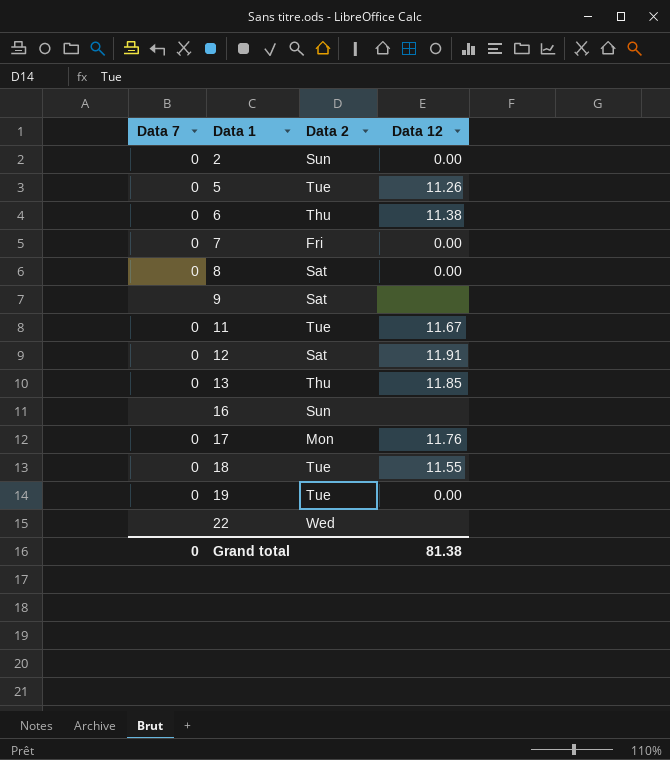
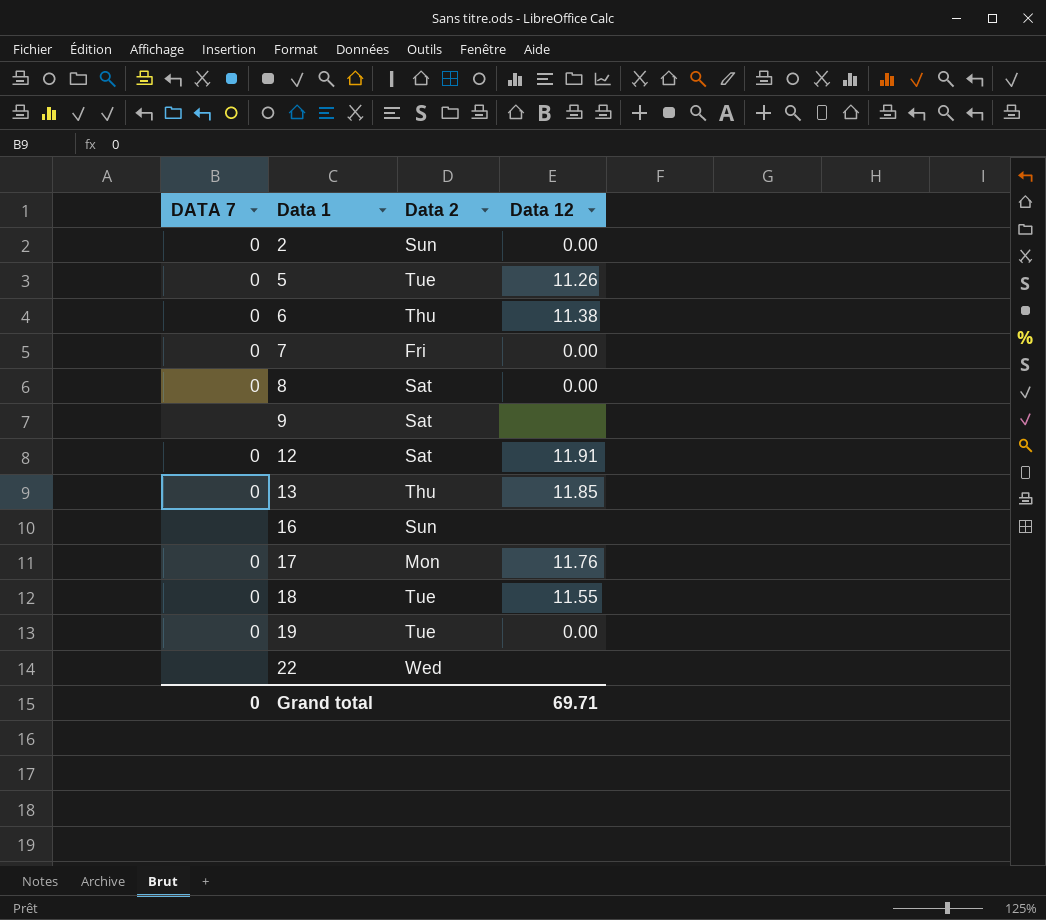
column name: Data 7 -> DATA 7
row 11: 0 | Tue | 11.67 -> none
Grand total | Data 12: 81.38 -> 69.71

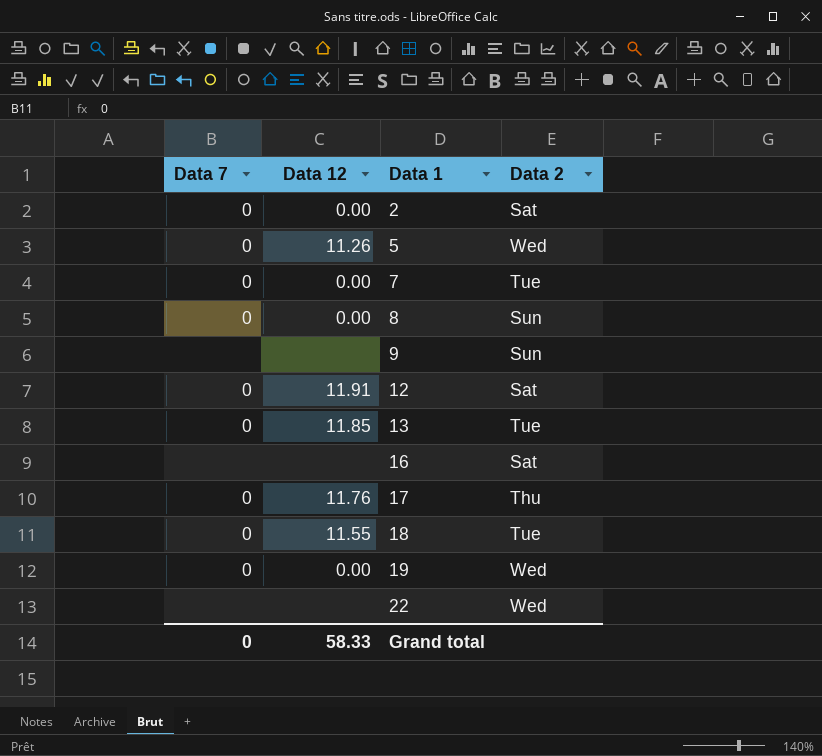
column name: DATA 7 -> Data 7
column Data 12 | position: 4 -> 2
row 6: 0 | Thu | 11.38 -> none
2 | Data 2: Sun -> Sat
5 | Data 2: Tue -> Wed
7 | Data 2: Fri -> Tue
8 | Data 2: Sat -> Sun
9 | Data 2: Sat -> Sun
13 | Data 2: Thu -> Tue
16 | Data 2: Sun -> Sat
17 | Data 2: Mon -> Thu
19 | Data 2: Tue -> Wed
Grand total | Data 12: 69.71 -> 58.33

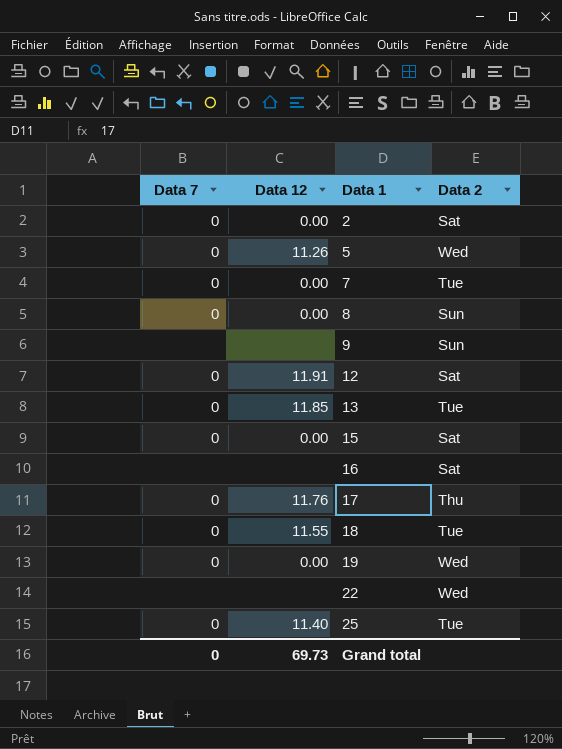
row 15: none -> 0 | 0.00 | Sat
row 25: none -> 0 | 11.40 | Tue
Grand total | Data 12: 58.33 -> 69.73

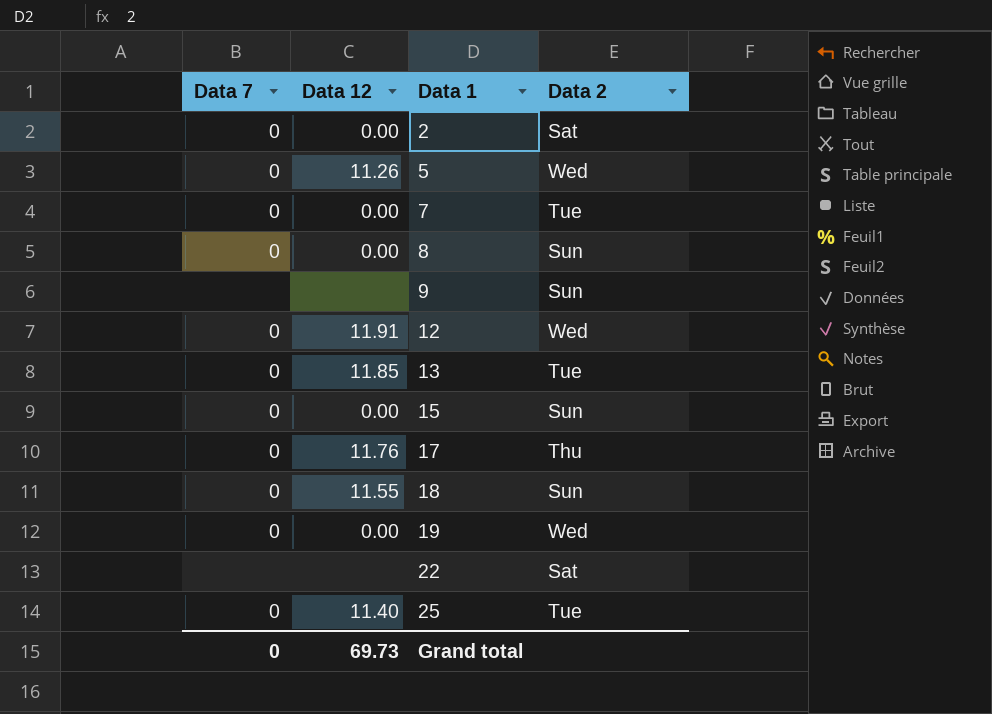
row 16: none | none | Sat -> none
12 | Data 2: Sat -> Wed
15 | Data 2: Sat -> Sun
18 | Data 2: Tue -> Sun
22 | Data 2: Wed -> Sat

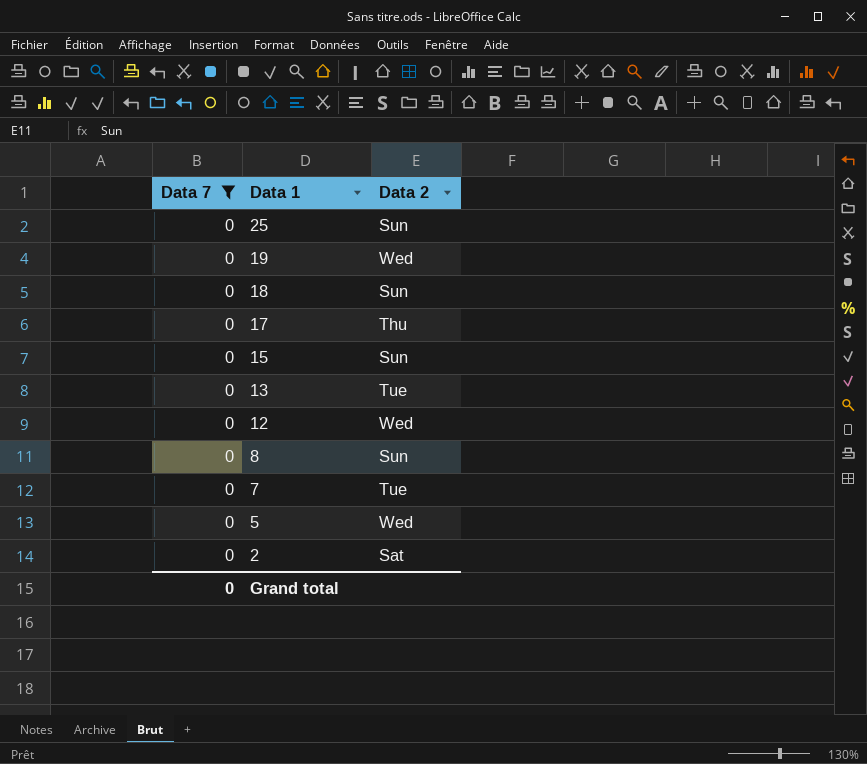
filter: none -> Data 7 = 0
row order: Data 1 ascending -> Data 1 descending
column Data 12 | position: 2 -> none
25 | Data 2: Tue -> Sun

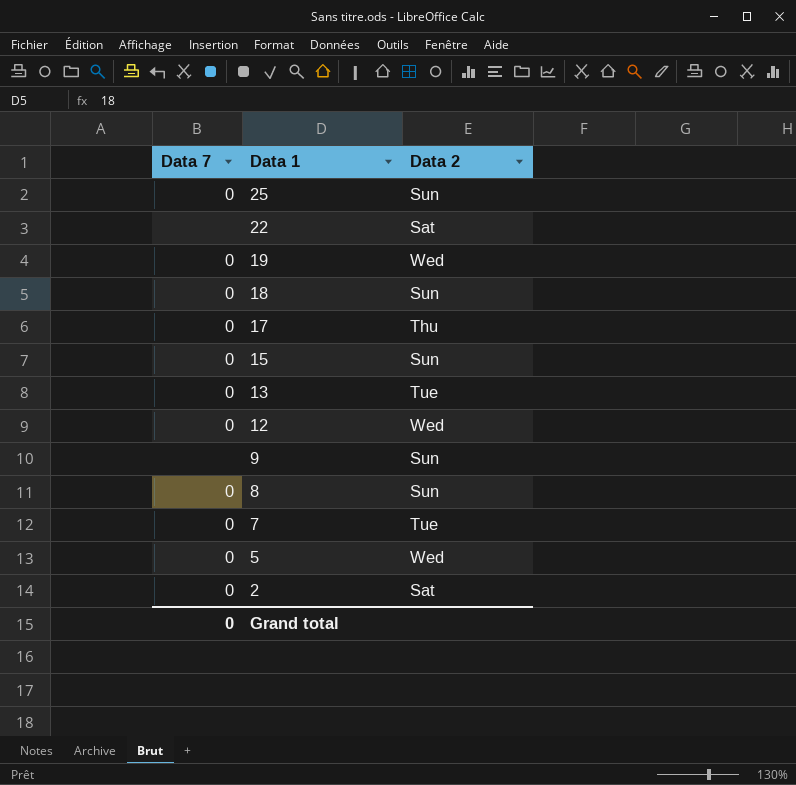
filter: Data 7 = 0 -> none

